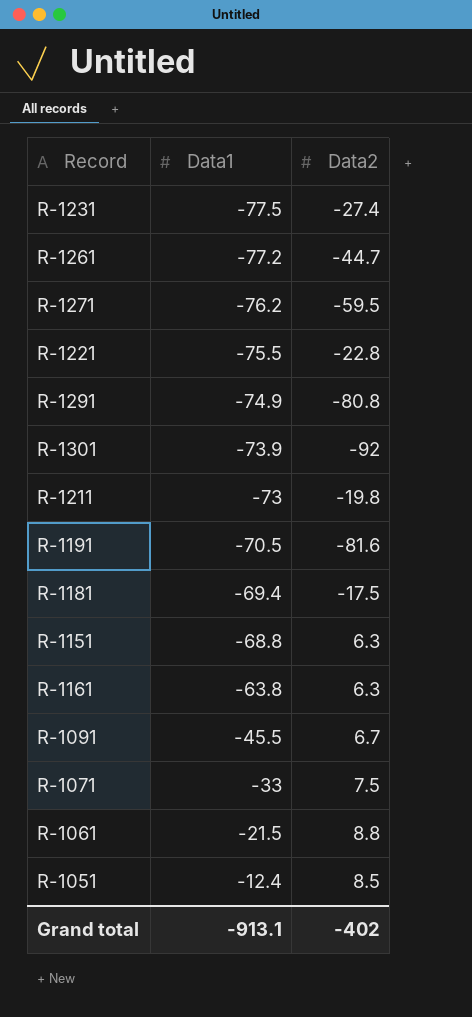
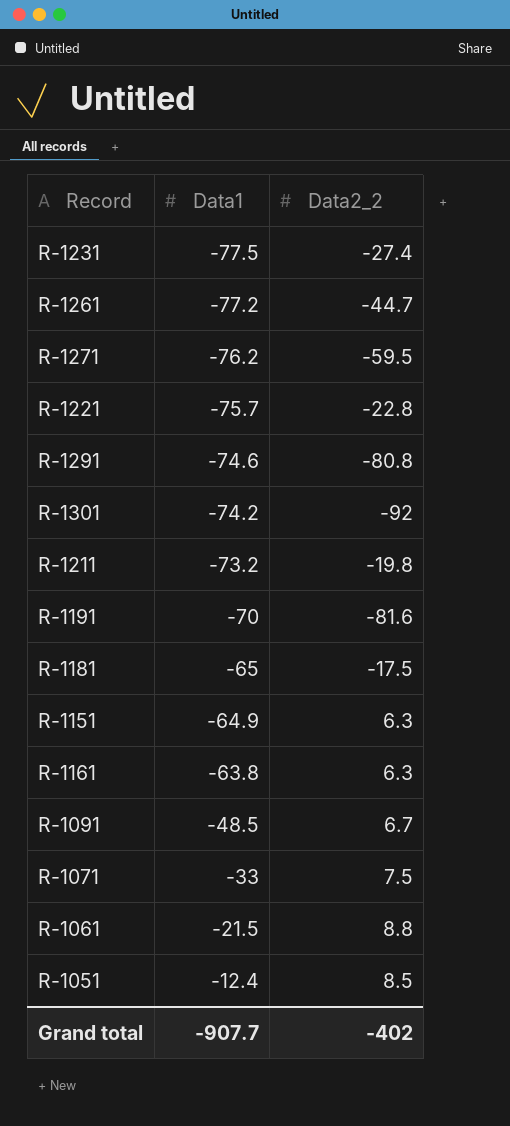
column name: Data2 -> Data2_2
R-1221 | Data1: -75.5 -> -75.7
R-1291 | Data1: -74.9 -> -74.6
R-1301 | Data1: -73.9 -> -74.2
R-1211 | Data1: -73 -> -73.2
R-1191 | Data1: -70.5 -> -70
R-1181 | Data1: -69.4 -> -65
R-1151 | Data1: -68.8 -> -64.9
R-1091 | Data1: -45.5 -> -48.5
Grand total | Data1: -913.1 -> -907.7

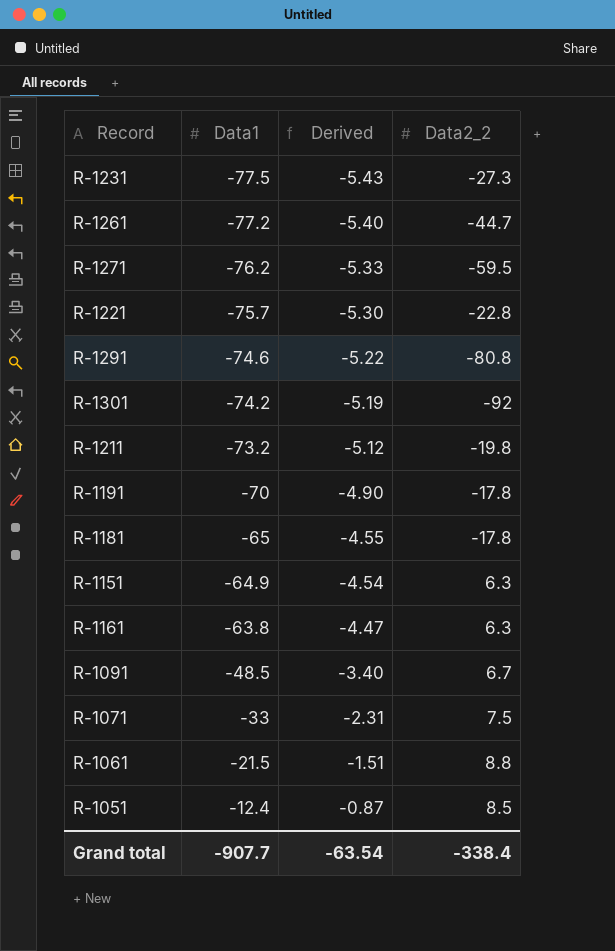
column Derived | formula: none -> [Data1] * 0.07
R-1231 | Data2_2: -27.4 -> -27.3
R-1191 | Data2_2: -81.6 -> -17.8
R-1181 | Data2_2: -17.5 -> -17.8
Grand total | Data2_2: -402 -> -338.4

